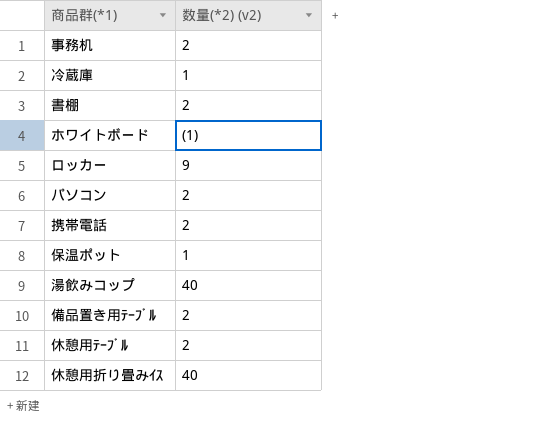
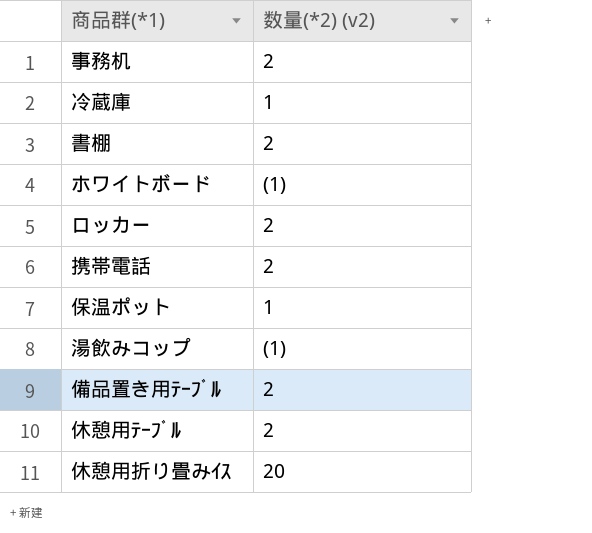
row パソコン: 2 -> none
ロッカー | 数量(*2) (v2): 9 -> 2
湯飲みコップ | 数量(*2) (v2): 40 -> (1)
休憩用折り畳みｲｽ | 数量(*2) (v2): 40 -> 20

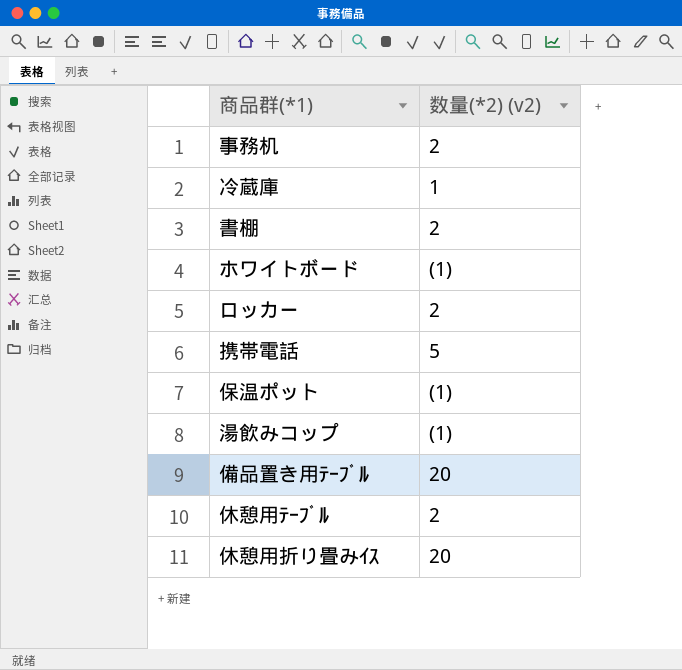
携帯電話 | 数量(*2) (v2): 2 -> 5
保温ポット | 数量(*2) (v2): 1 -> (1)
備品置き用ﾃｰﾌﾞﾙ | 数量(*2) (v2): 2 -> 20

